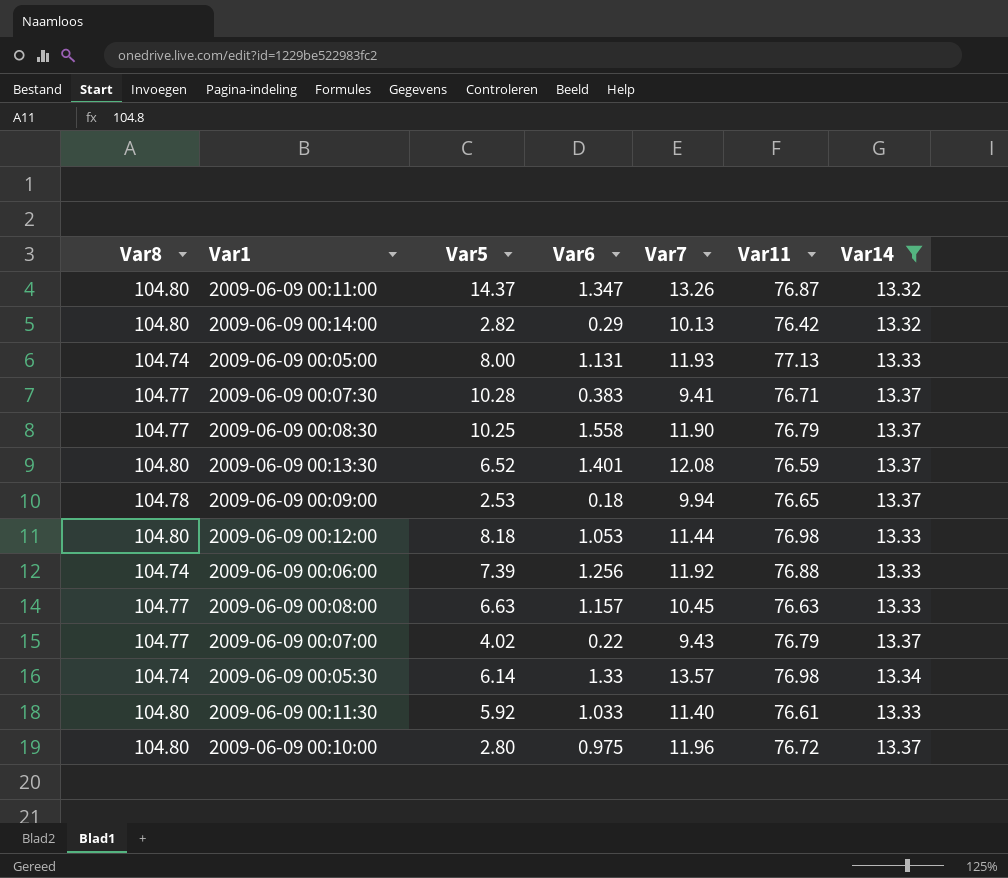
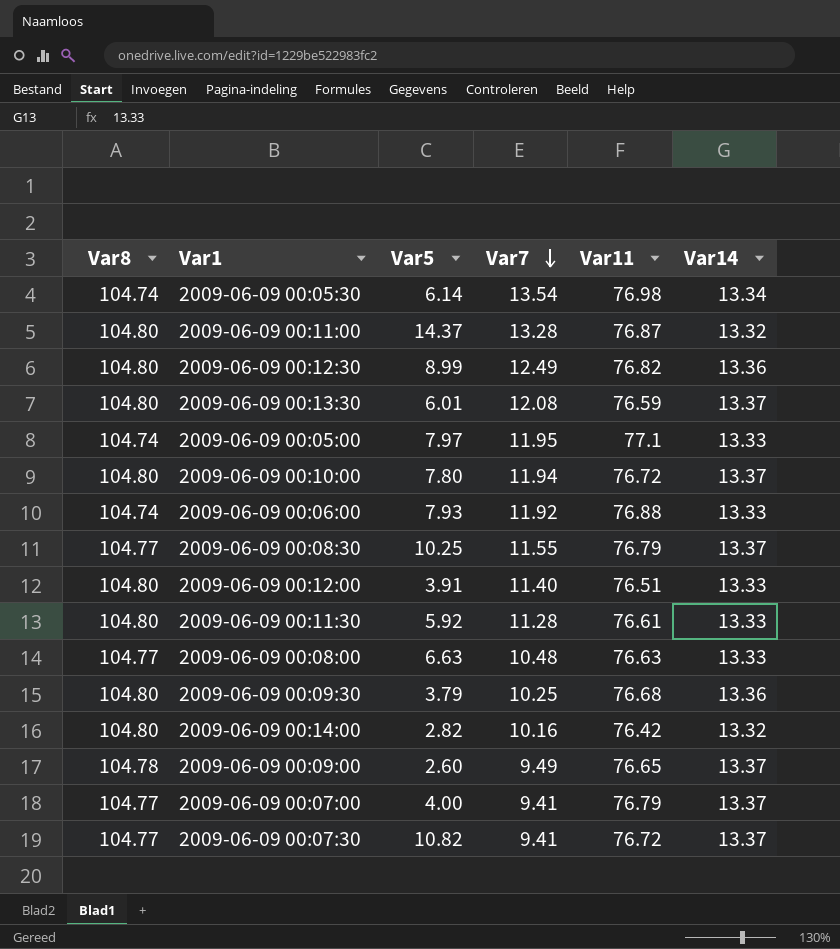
filter: Var14 != 13.36 -> none
row order: none -> Var7 descending
column Var6 | position: 4 -> none
2009-06-09 00:05:30 | Var7: 13.57 -> 13.54
2009-06-09 00:11:00 | Var7: 13.26 -> 13.28
2009-06-09 00:13:30 | Var5: 6.52 -> 6.01
2009-06-09 00:05:00 | Var5: 8.00 -> 7.97
2009-06-09 00:05:00 | Var7: 11.93 -> 11.95
2009-06-09 00:05:00 | Var11: 77.13 -> 77.1
2009-06-09 00:10:00 | Var5: 2.80 -> 7.80
2009-06-09 00:10:00 | Var7: 11.96 -> 11.94
2009-06-09 00:06:00 | Var5: 7.39 -> 7.93
2009-06-09 00:08:30 | Var7: 11.90 -> 11.55
2009-06-09 00:12:00 | Var5: 8.18 -> 3.91
2009-06-09 00:12:00 | Var7: 11.44 -> 11.40
2009-06-09 00:12:00 | Var11: 76.98 -> 76.51
2009-06-09 00:11:30 | Var7: 11.40 -> 11.28
2009-06-09 00:08:00 | Var7: 10.45 -> 10.48
2009-06-09 00:14:00 | Var7: 10.13 -> 10.16
2009-06-09 00:09:00 | Var5: 2.53 -> 2.60
2009-06-09 00:09:00 | Var7: 9.94 -> 9.49
2009-06-09 00:07:00 | Var5: 4.02 -> 4.00
2009-06-09 00:07:00 | Var7: 9.43 -> 9.41
2009-06-09 00:07:30 | Var5: 10.28 -> 10.82
2009-06-09 00:07:30 | Var11: 76.71 -> 76.72

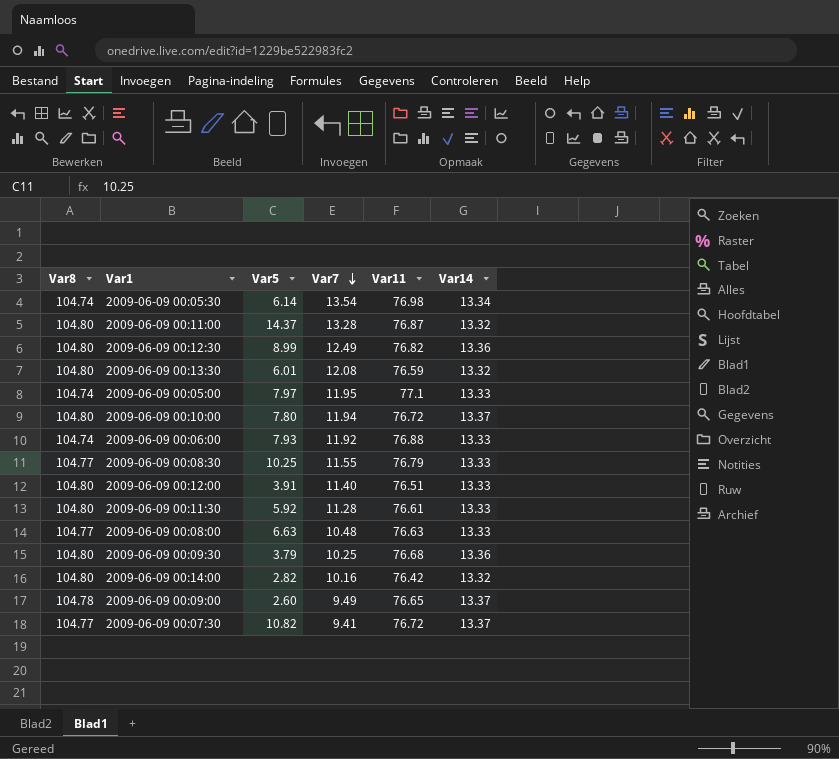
row 2009-06-09 00:07:00: 104.77 | 4.00 | 9.41 | 76.79 | 13.37 -> none
2009-06-09 00:13:30 | Var14: 13.37 -> 13.32
2009-06-09 00:08:30 | Var14: 13.37 -> 13.33

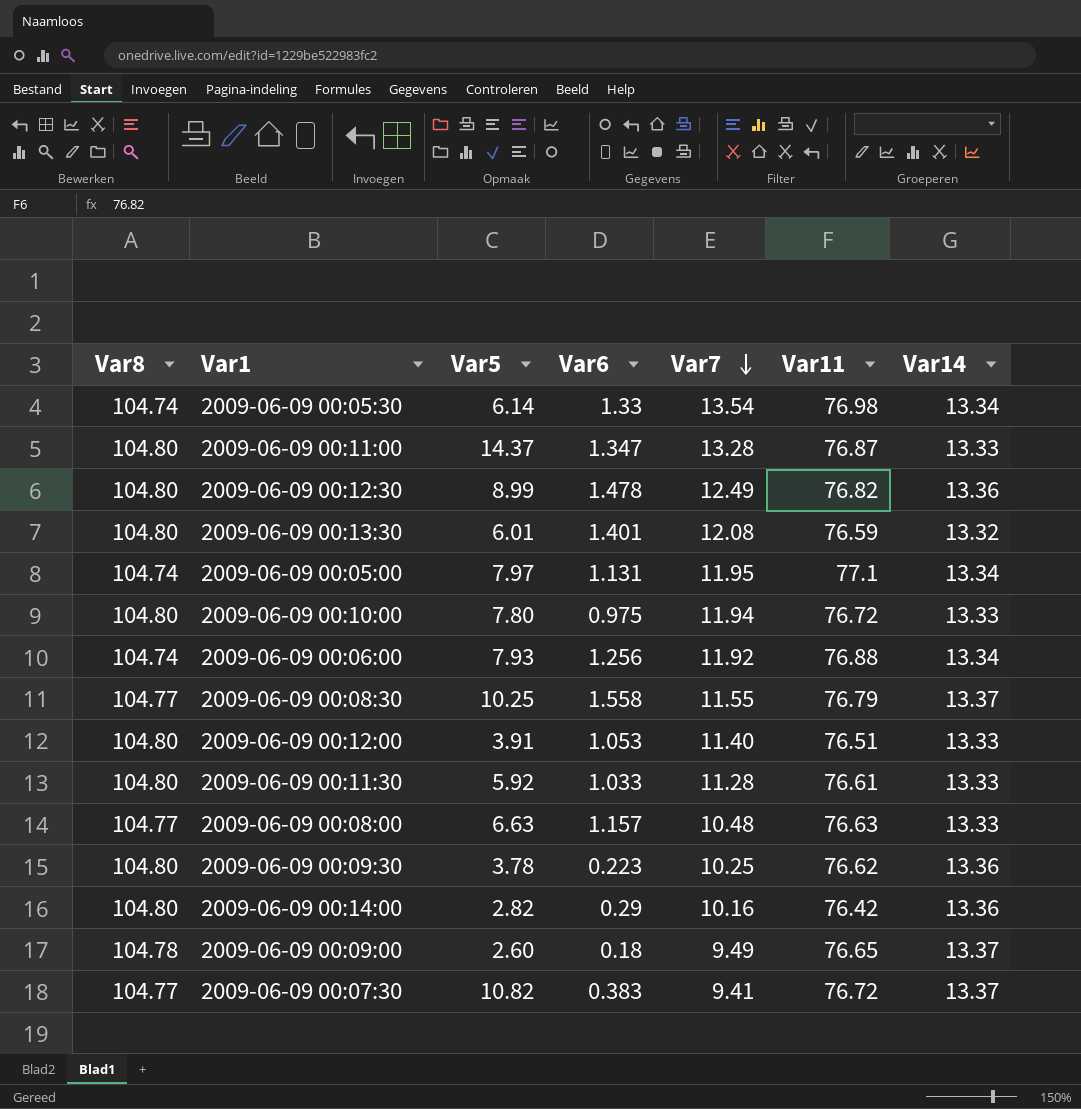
column Var6 | position: none -> 4
2009-06-09 00:11:00 | Var14: 13.32 -> 13.33
2009-06-09 00:05:00 | Var14: 13.33 -> 13.34
2009-06-09 00:10:00 | Var14: 13.37 -> 13.33
2009-06-09 00:06:00 | Var14: 13.33 -> 13.34
2009-06-09 00:08:30 | Var14: 13.33 -> 13.37
2009-06-09 00:09:30 | Var5: 3.79 -> 3.78
2009-06-09 00:09:30 | Var11: 76.68 -> 76.62
2009-06-09 00:14:00 | Var14: 13.32 -> 13.36

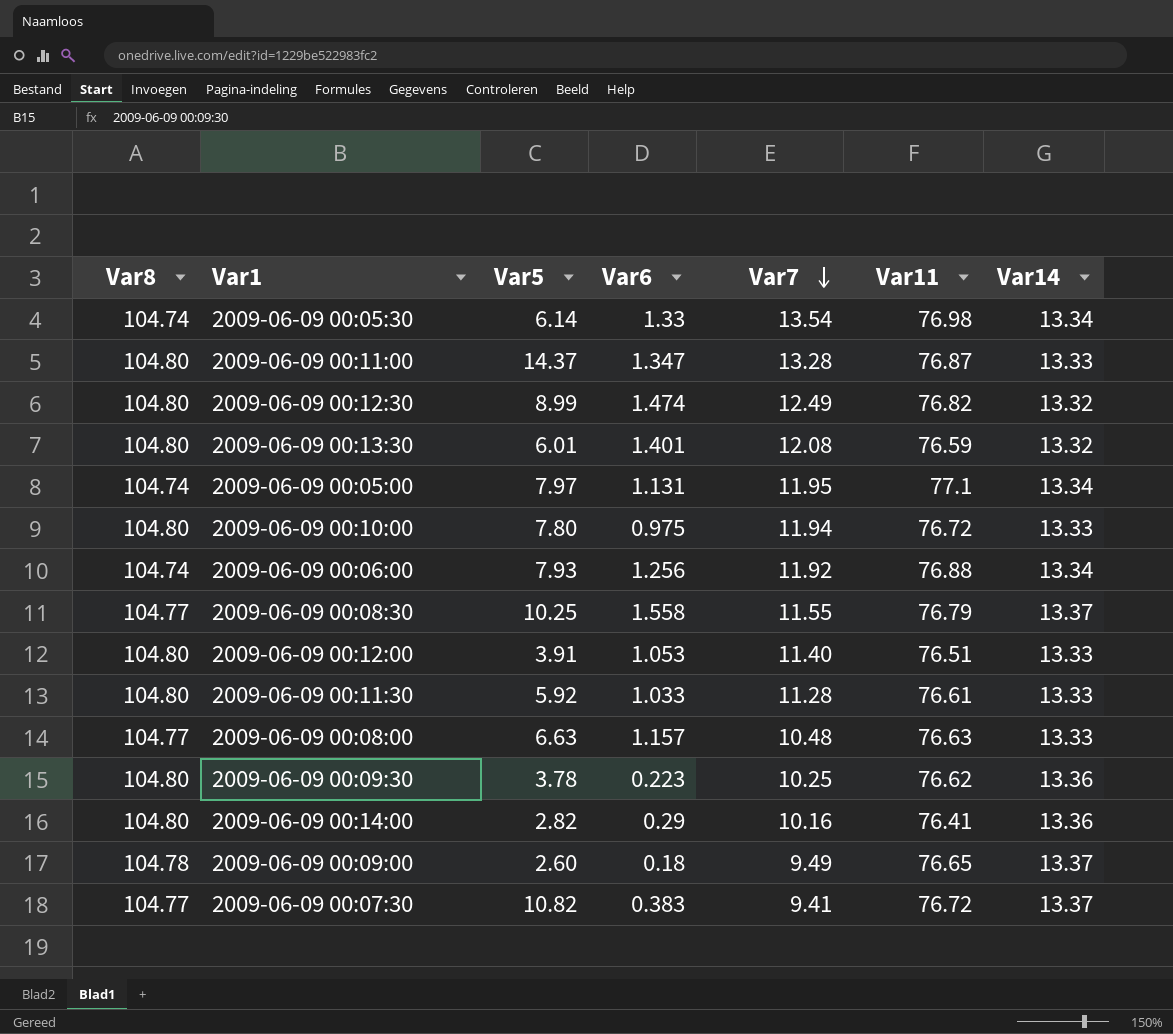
2009-06-09 00:12:30 | Var6: 1.478 -> 1.474
2009-06-09 00:12:30 | Var14: 13.36 -> 13.32
2009-06-09 00:14:00 | Var11: 76.42 -> 76.41

